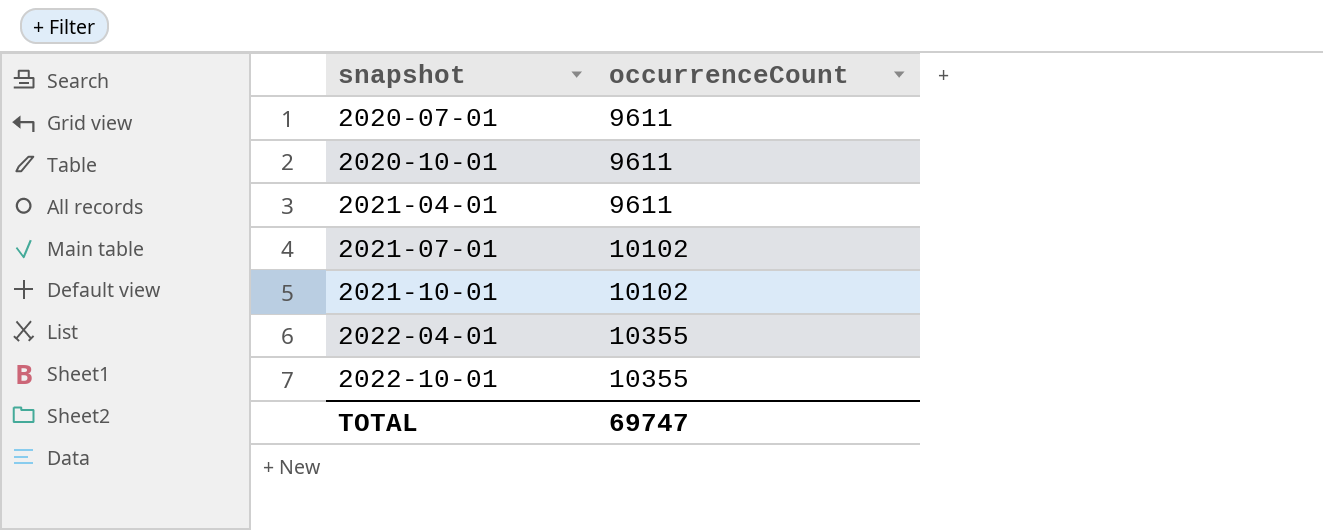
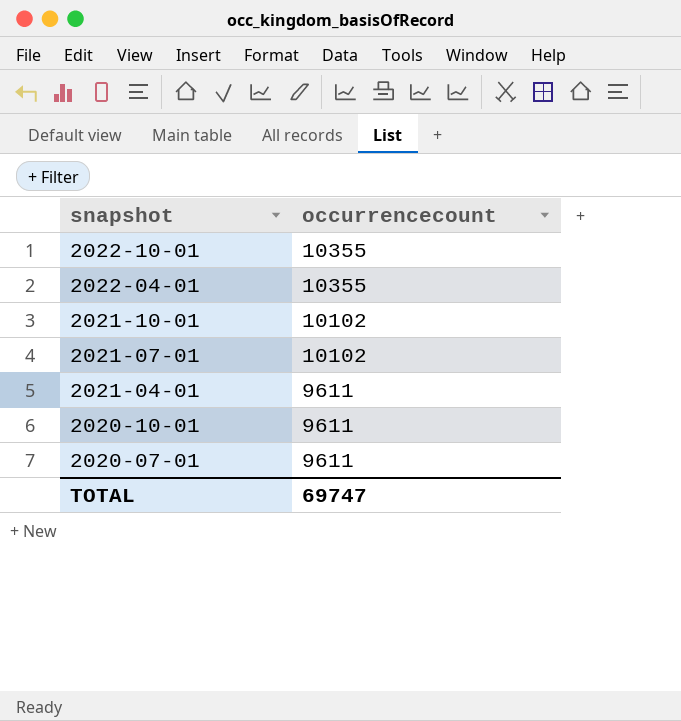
row order: snapshot ascending -> snapshot descending
column name: occurrenceCount -> occurrencecount

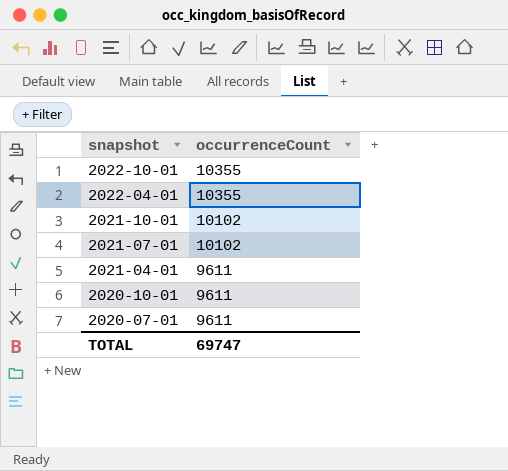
column name: occurrencecount -> occurrenceCount

